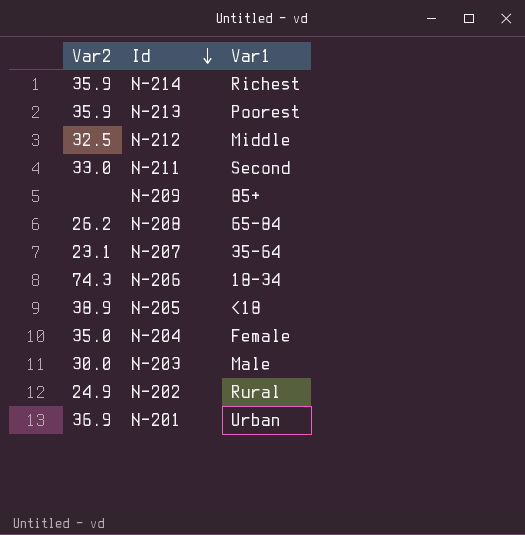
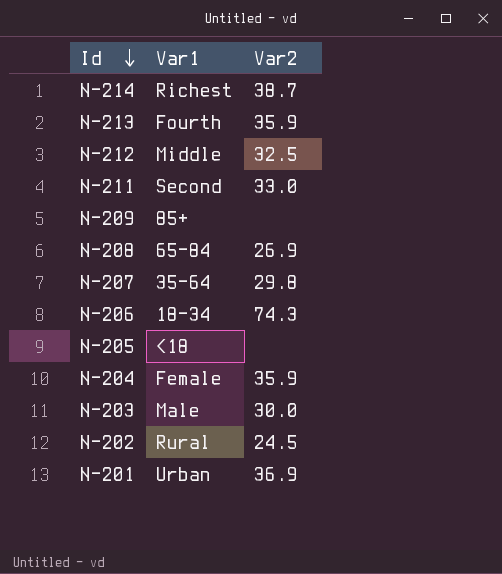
column Var2 | position: 1 -> 3
N-214 | Var2: 35.9 -> 38.7
N-213 | Var1: Poorest -> Fourth
N-208 | Var2: 26.2 -> 26.9
N-207 | Var2: 23.1 -> 29.8
N-205 | Var2: 38.9 -> none
N-204 | Var2: 35.0 -> 35.9
N-202 | Var2: 24.9 -> 24.5

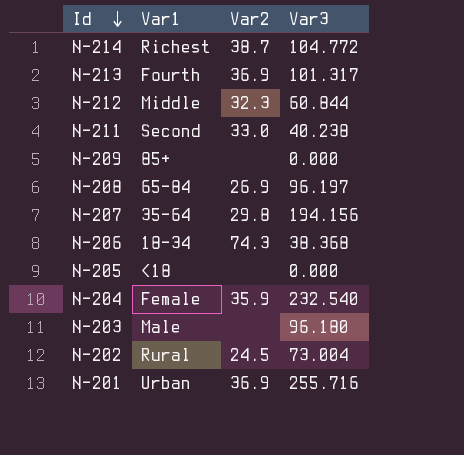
column Var3 | position: none -> 4
N-213 | Var2: 35.9 -> 36.9
N-212 | Var2: 32.5 -> 32.3
N-203 | Var2: 30.0 -> none

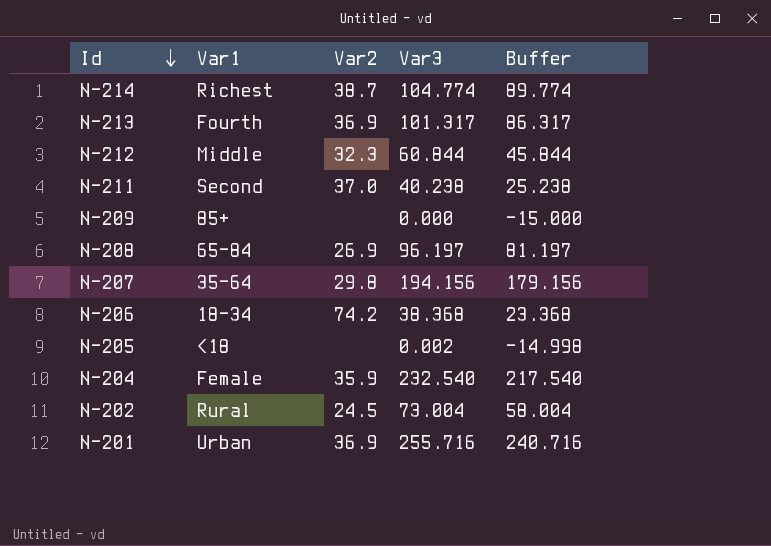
column Buffer | formula: none -> [Var3] - 15
row N-203: Male | none | 96.180 -> none
N-214 | Var3: 104.772 -> 104.774
N-211 | Var2: 33.0 -> 37.0
N-206 | Var2: 74.3 -> 74.2
N-205 | Var3: 0.000 -> 0.002

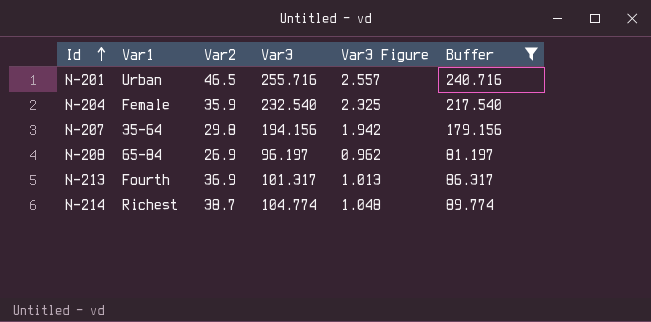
filter: none -> Buffer >= 81.197
row order: Id descending -> Id ascending
column Var3 Figure | formula: none -> [Var3] * 0.01
N-201 | Var2: 36.9 -> 46.5

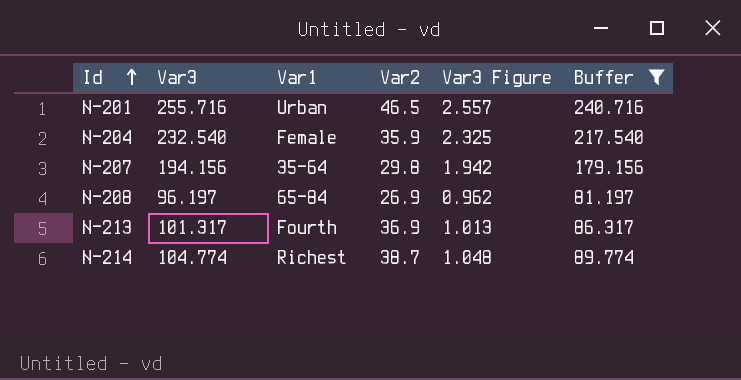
column Var3 | position: 4 -> 2

